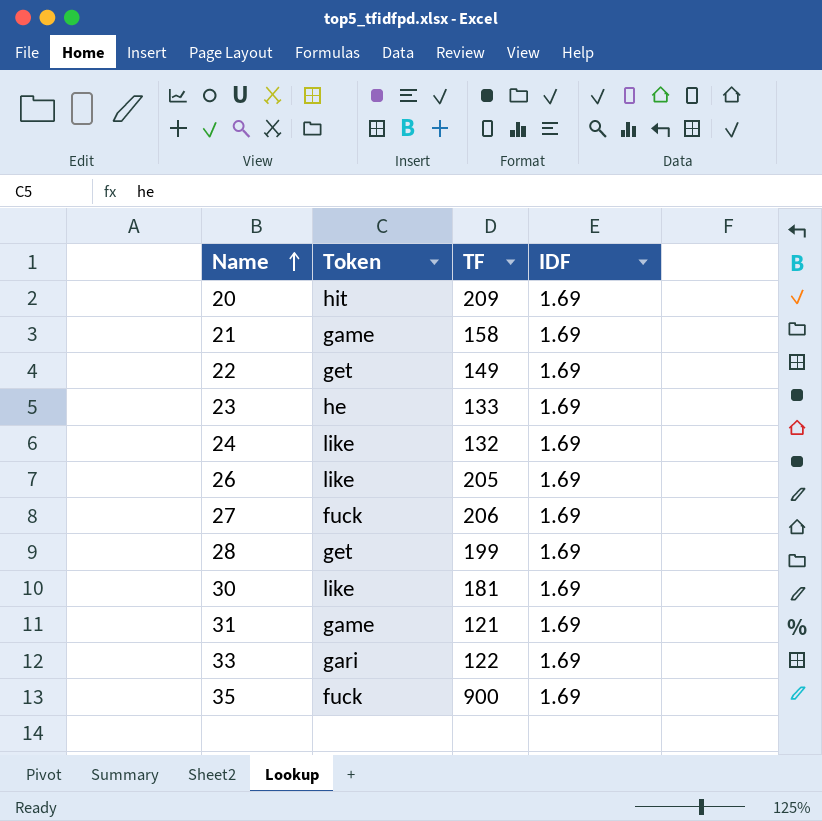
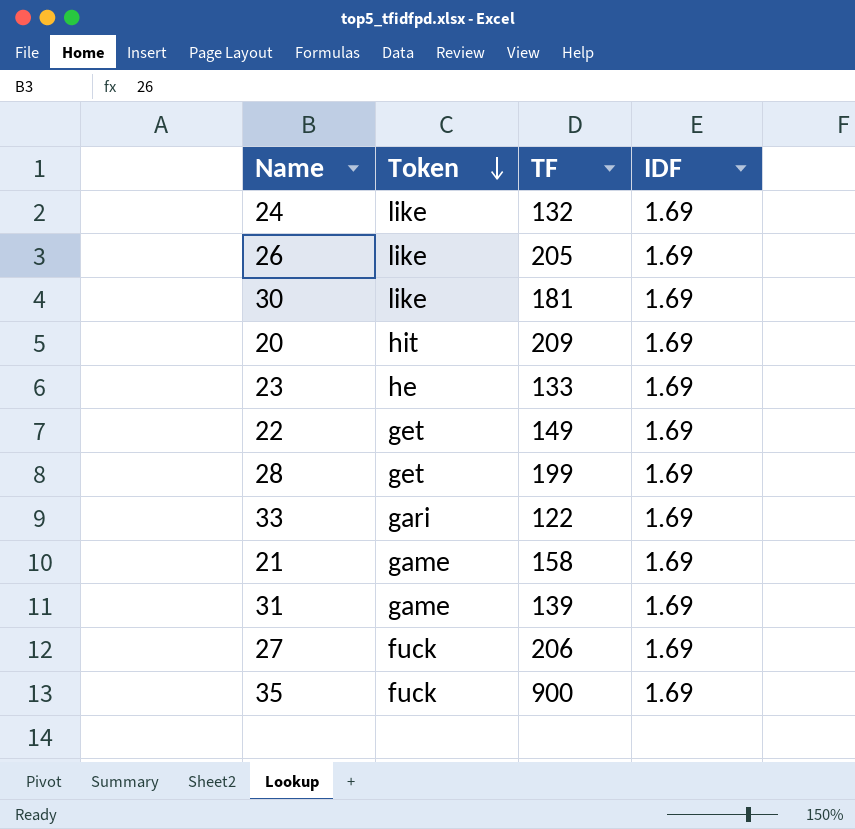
row order: Name ascending -> Token descending
31 | TF: 121 -> 139

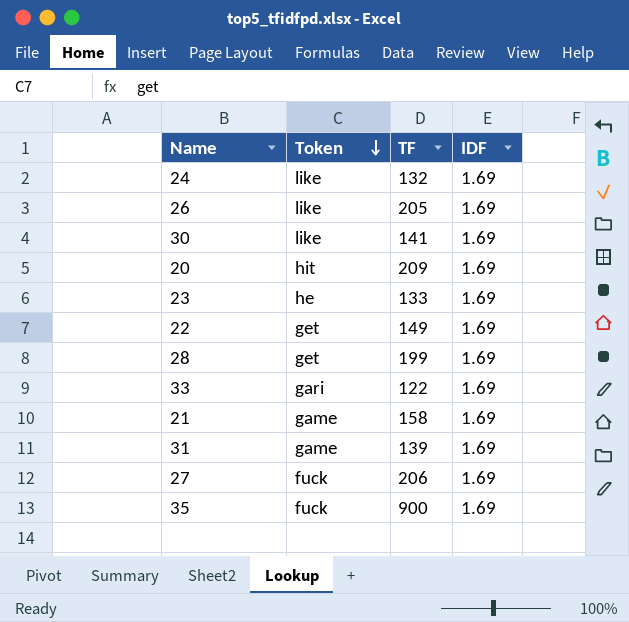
30 | TF: 181 -> 141

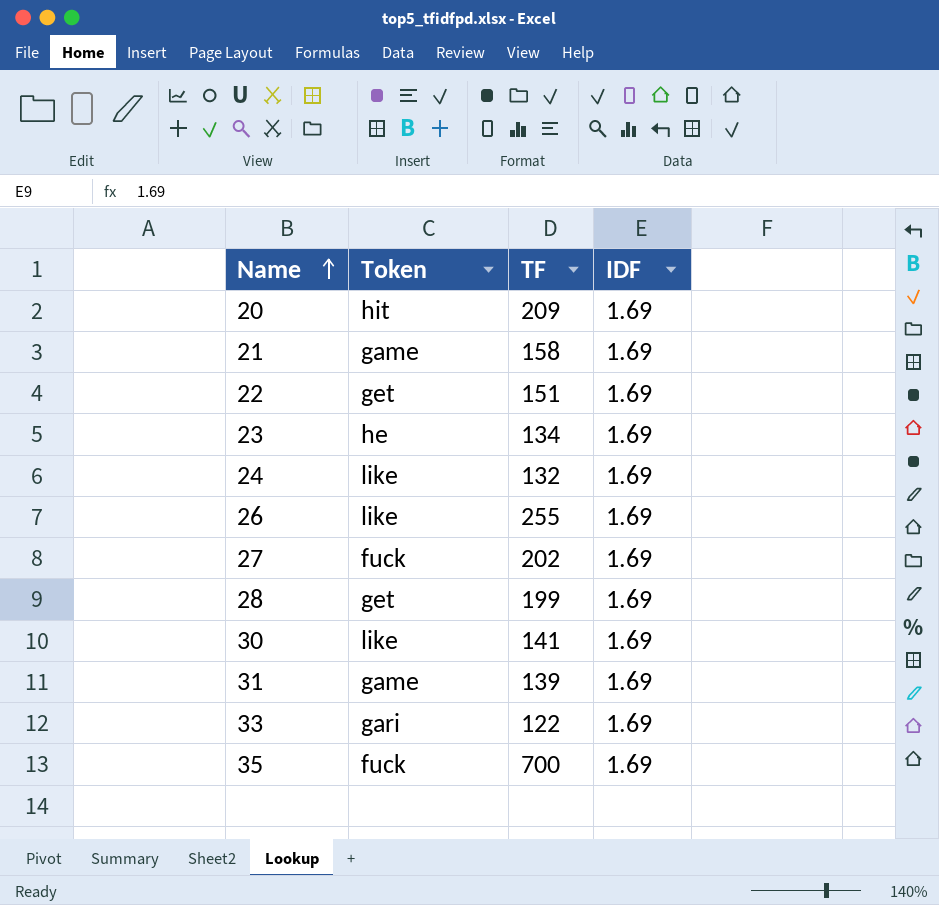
row order: Token descending -> Name ascending
22 | TF: 149 -> 151
23 | TF: 133 -> 134
26 | TF: 205 -> 255
27 | TF: 206 -> 202
35 | TF: 900 -> 700

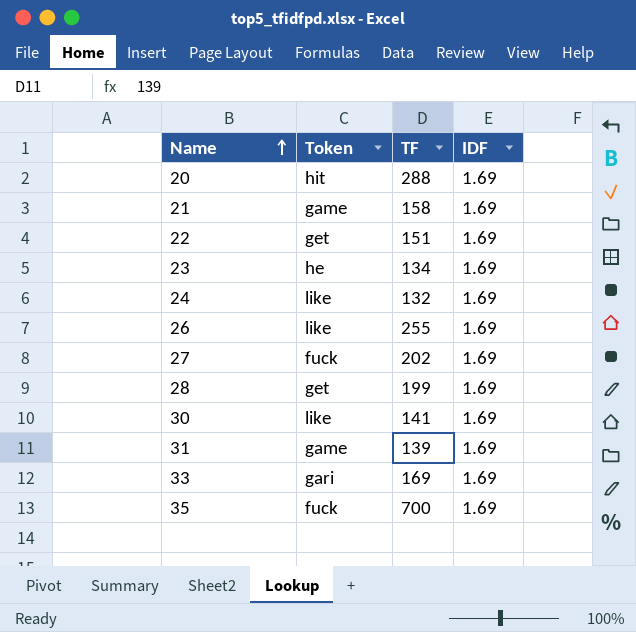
20 | TF: 209 -> 288
33 | TF: 122 -> 169

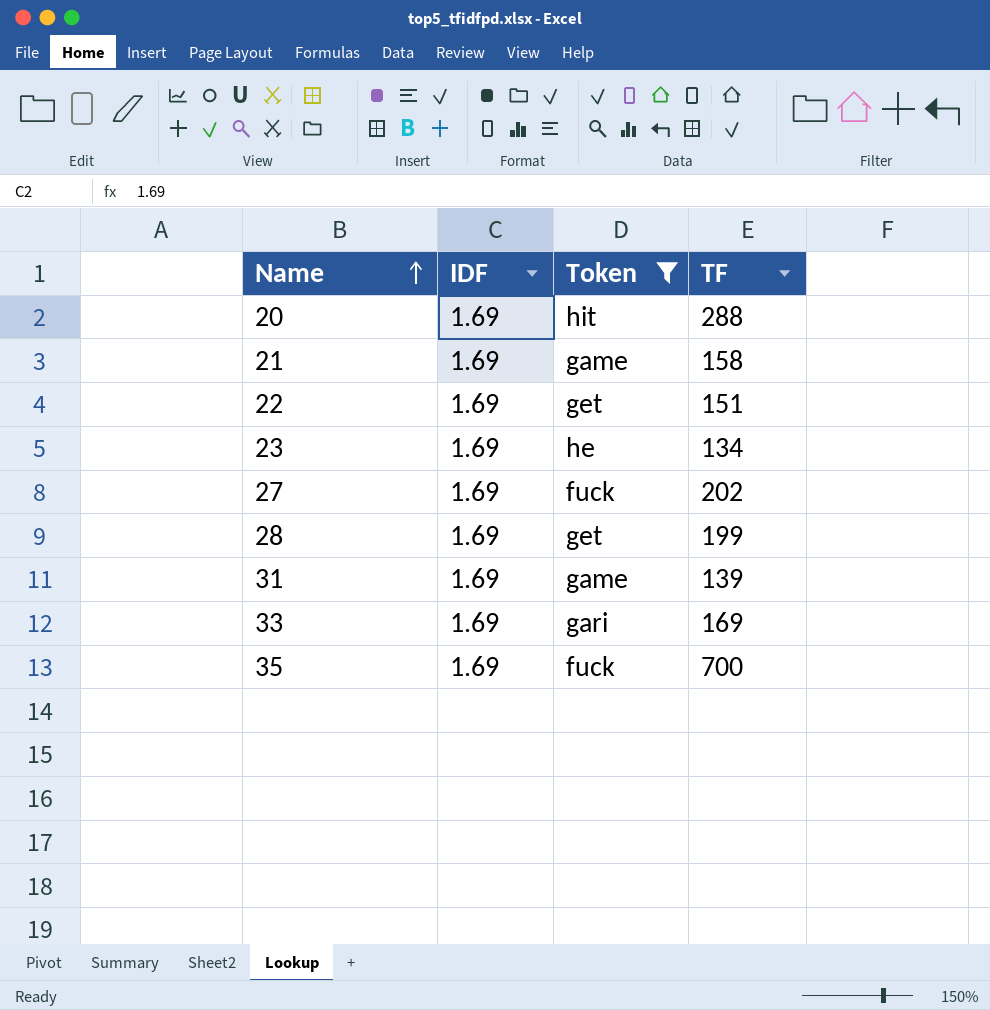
filter: none -> Token != like
column IDF | position: 4 -> 2

